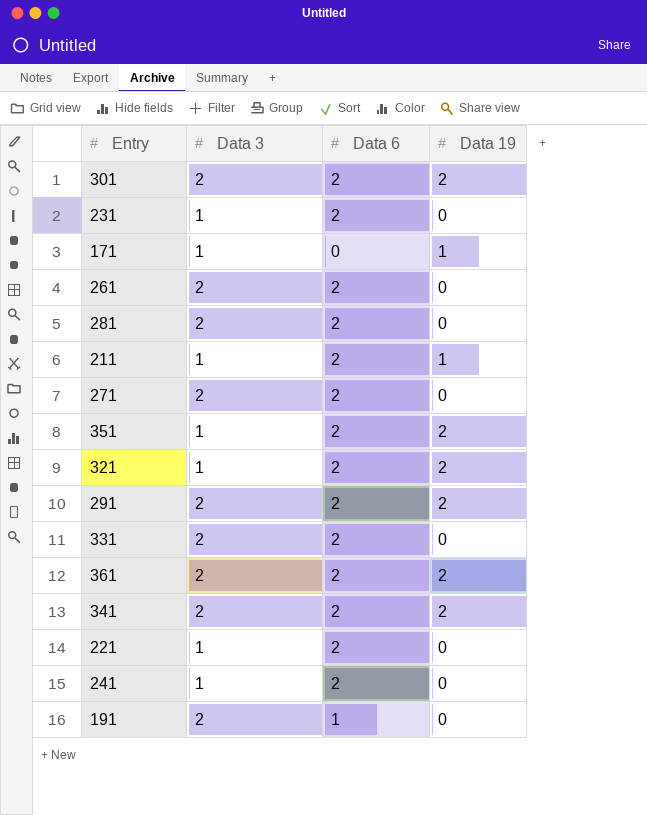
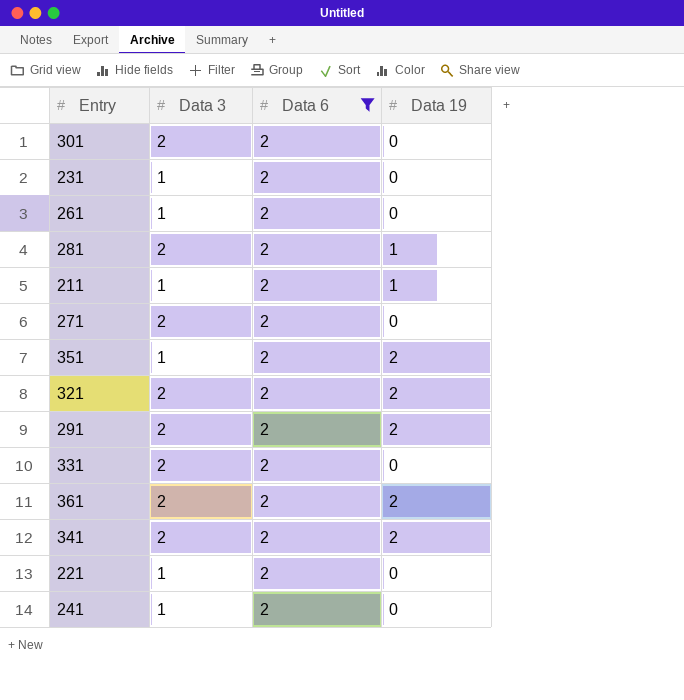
filter: none -> Data 6 = 2
301 | Data 19: 2 -> 0
261 | Data 3: 2 -> 1
281 | Data 19: 0 -> 1
321 | Data 3: 1 -> 2

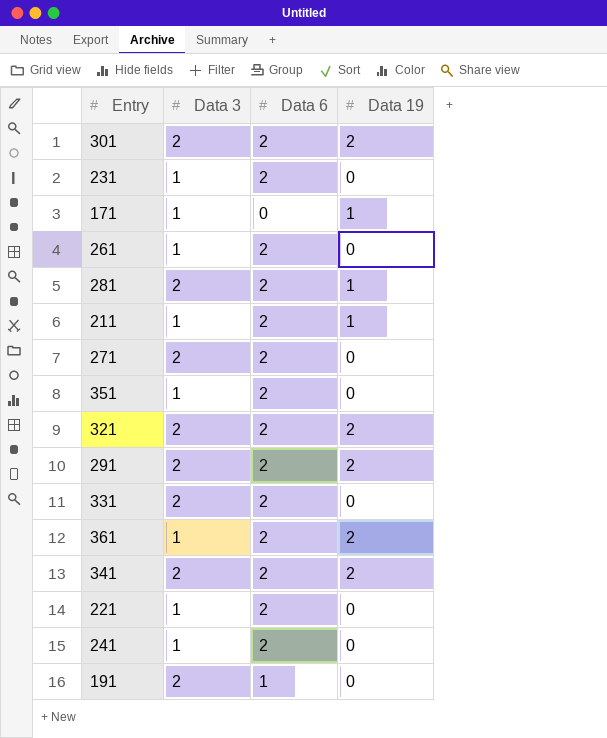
filter: Data 6 = 2 -> none
301 | Data 19: 0 -> 2
351 | Data 19: 2 -> 0
361 | Data 3: 2 -> 1

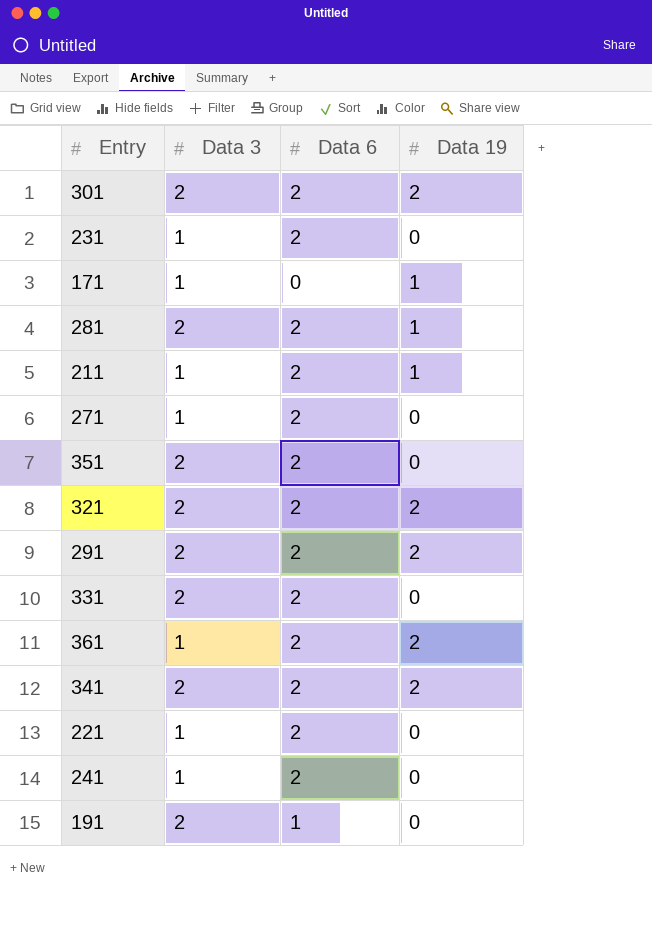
row 261: 1 | 2 | 0 -> none
271 | Data 3: 2 -> 1
351 | Data 3: 1 -> 2

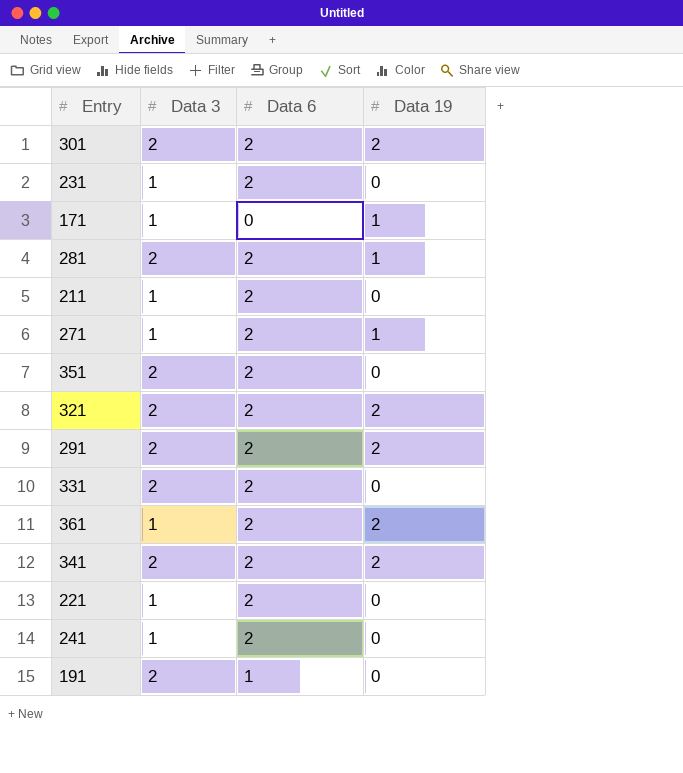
211 | Data 19: 1 -> 0
271 | Data 19: 0 -> 1

